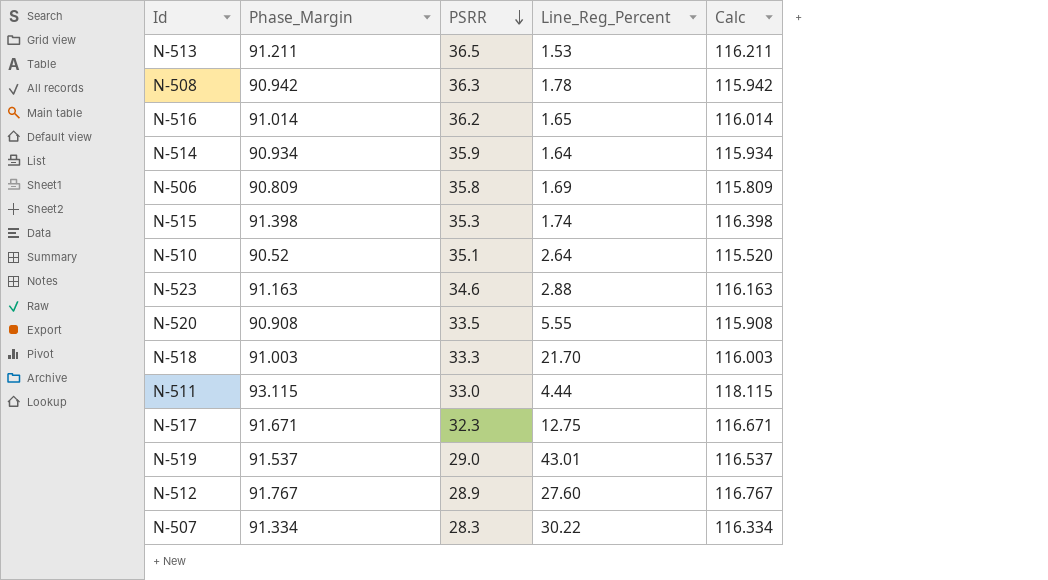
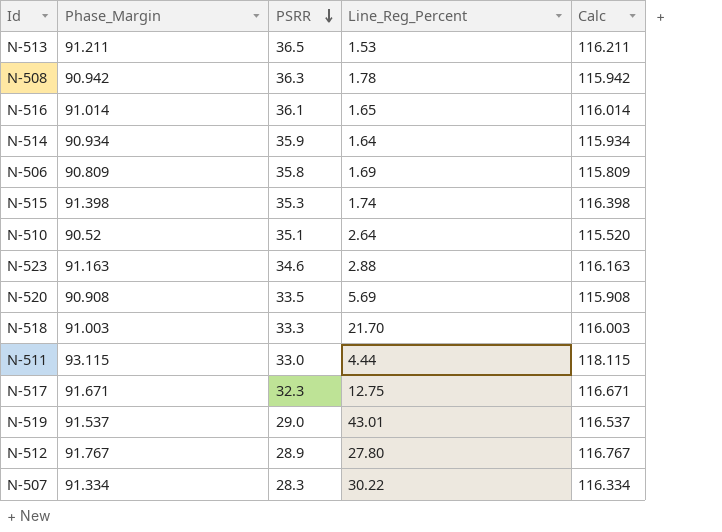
N-516 | PSRR: 36.2 -> 36.1
N-520 | Line_Reg_Percent: 5.55 -> 5.69
N-512 | Line_Reg_Percent: 27.60 -> 27.80

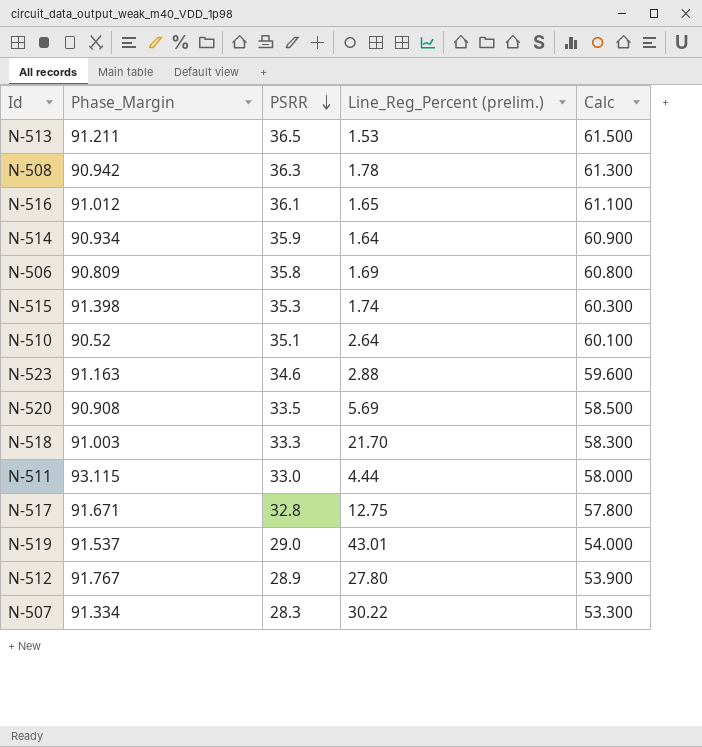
column name: Line_Reg_Percent -> Line_Reg_Percent (prelim.)
column Calc | formula: [Phase_Margin] + 25 -> [PSRR] + 25
N-516 | Phase_Margin: 91.014 -> 91.012
N-517 | PSRR: 32.3 -> 32.8

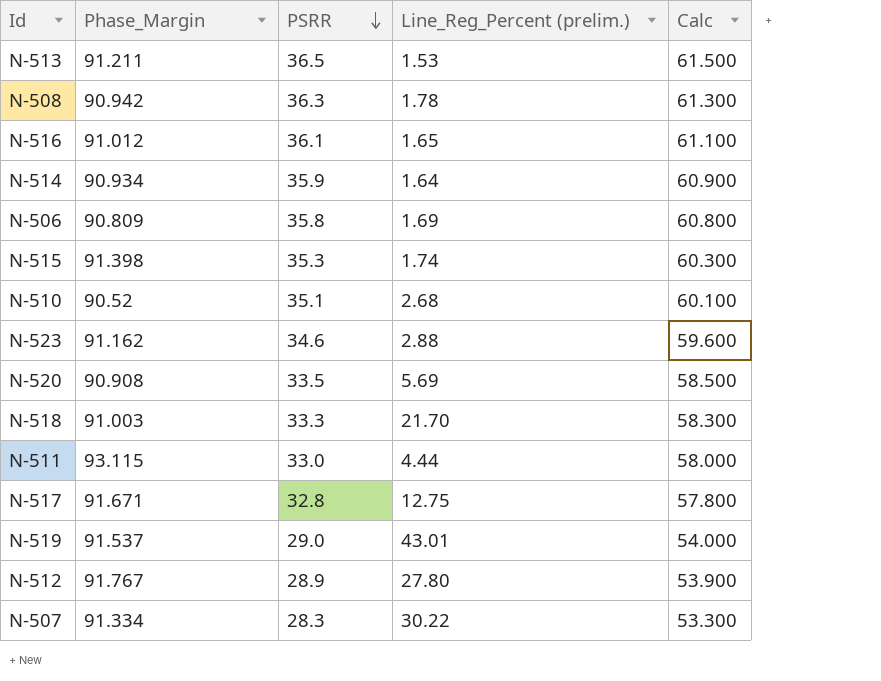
N-510 | Line_Reg_Percent (prelim.): 2.64 -> 2.68
N-523 | Phase_Margin: 91.163 -> 91.162

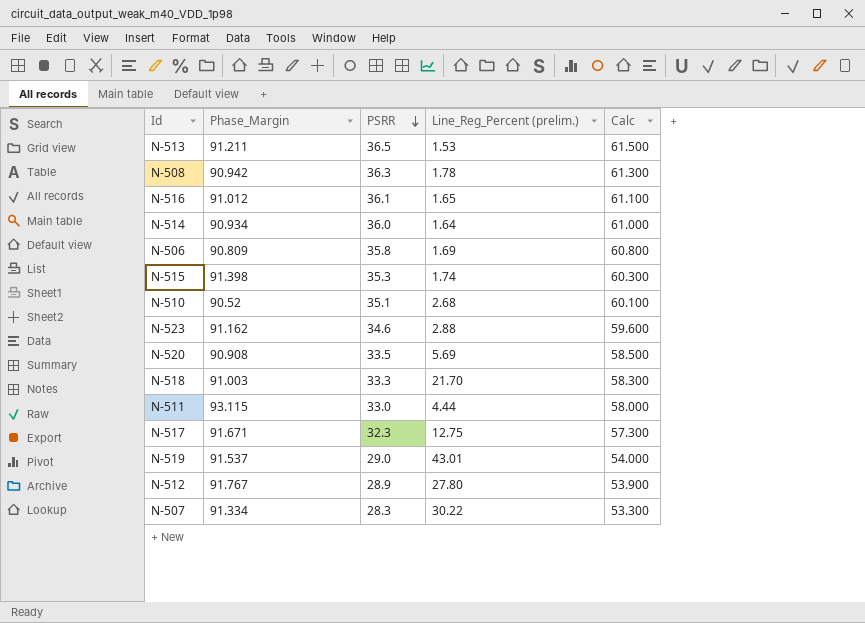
N-514 | PSRR: 35.9 -> 36.0
N-514 | Calc: 60.900 -> 61.000
N-517 | PSRR: 32.8 -> 32.3
N-517 | Calc: 57.800 -> 57.300

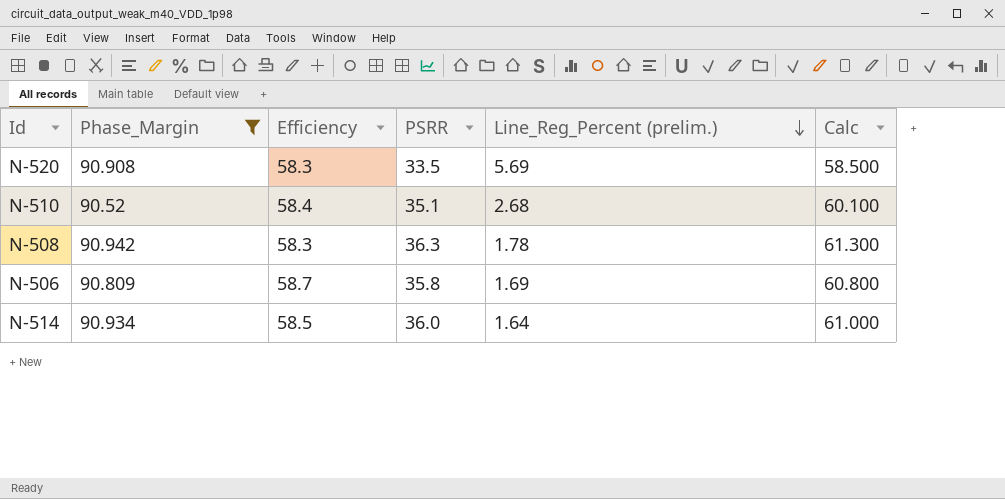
filter: none -> Phase_Margin <= 90.942
row order: PSRR descending -> Line_Reg_Percent (prelim.) descending
column Efficiency | position: none -> 3

